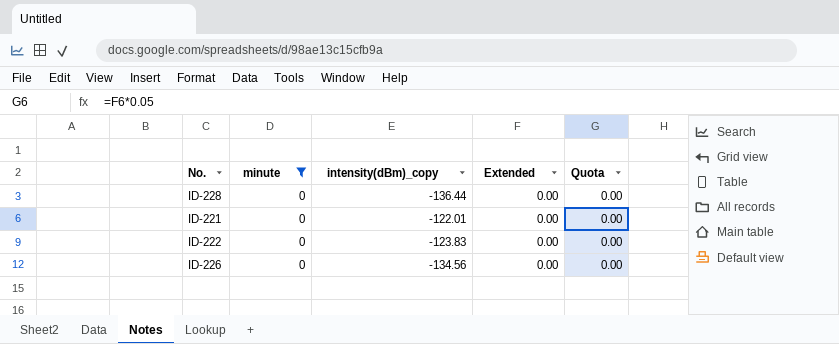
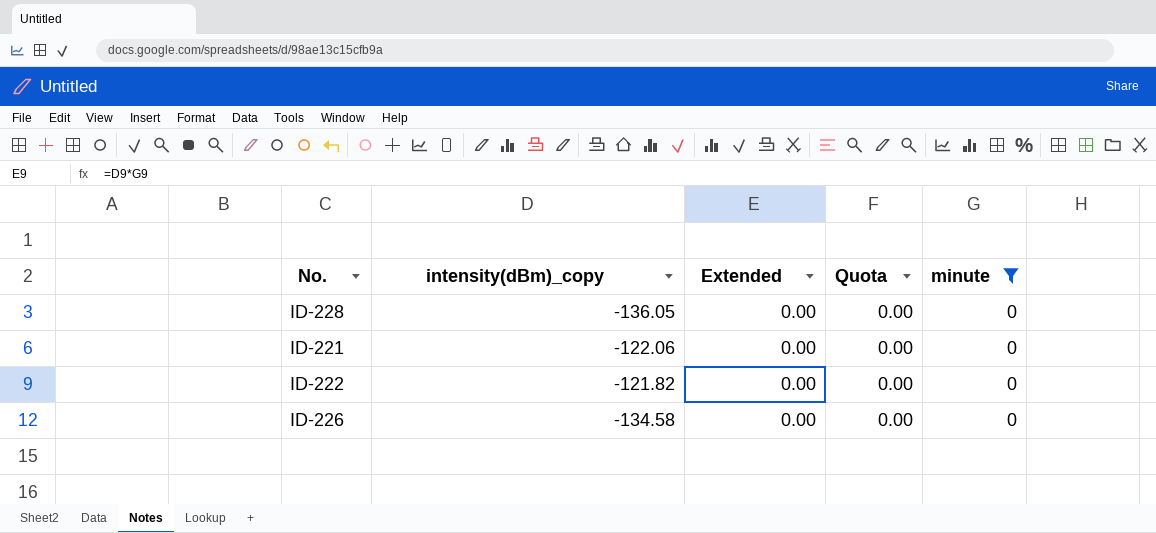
column minute | position: 2 -> 5
ID-228 | intensity(dBm)_copy: -136.44 -> -136.05
ID-221 | intensity(dBm)_copy: -122.01 -> -122.06
ID-222 | intensity(dBm)_copy: -123.83 -> -121.82
ID-226 | intensity(dBm)_copy: -134.56 -> -134.58

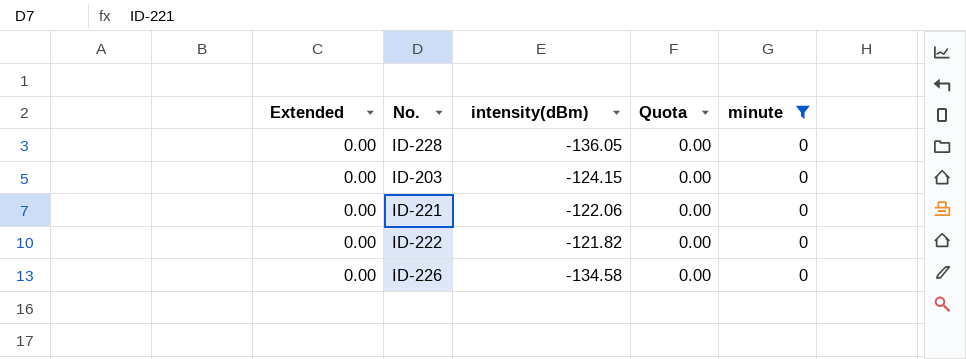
column Extended | position: 3 -> 1
column name: intensity(dBm)_copy -> intensity(dBm)
row ID-203: none -> 0.00 | -124.15 | 0.00 | 0

